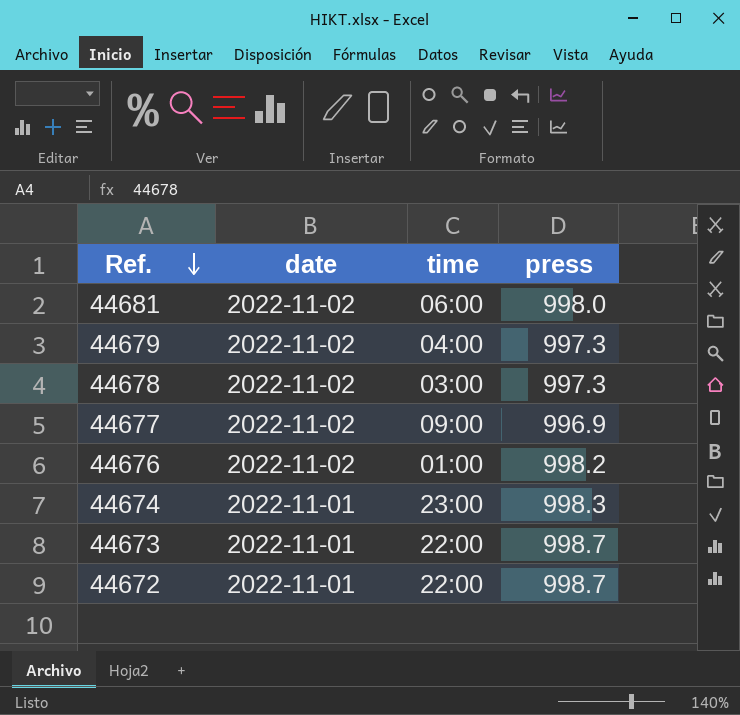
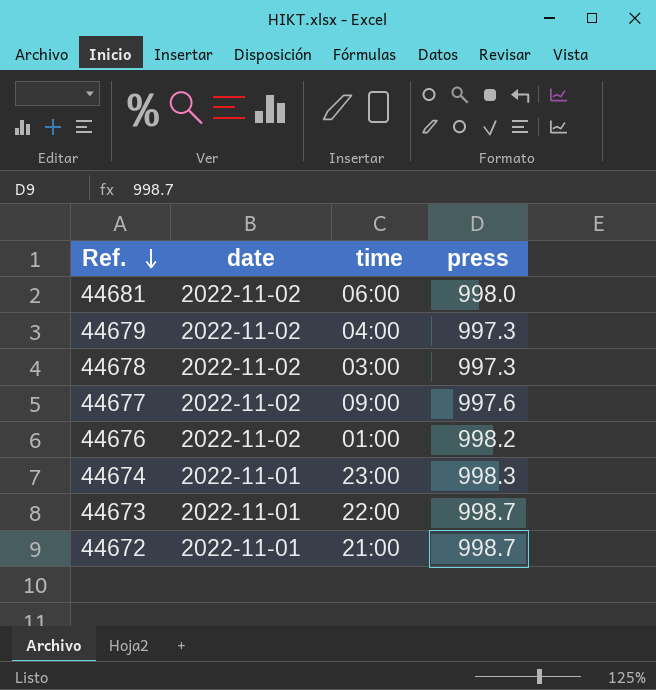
44677 | press: 996.9 -> 997.6
44672 | time: 22:00 -> 21:00

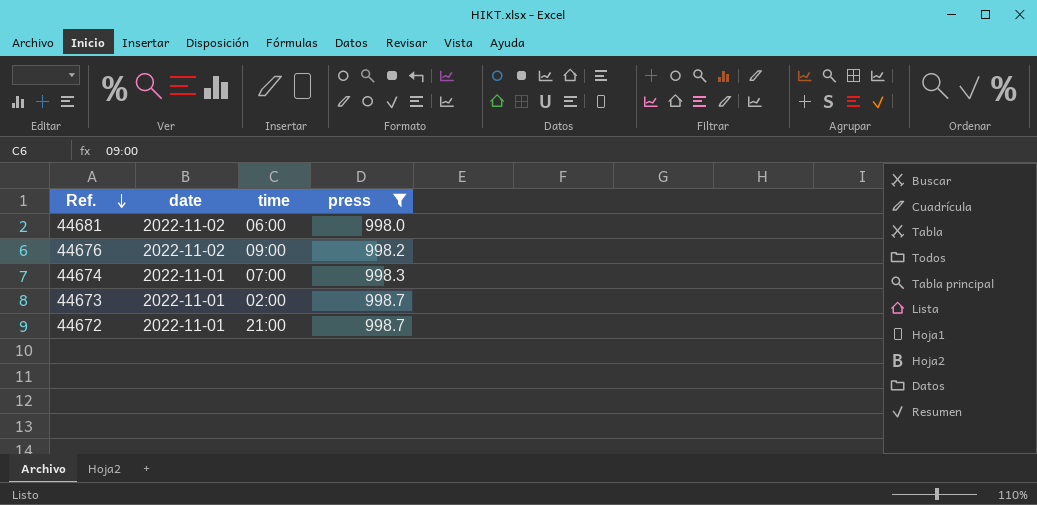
filter: none -> press >= 998.0
44676 | time: 01:00 -> 09:00
44674 | time: 23:00 -> 07:00
44673 | time: 22:00 -> 02:00

